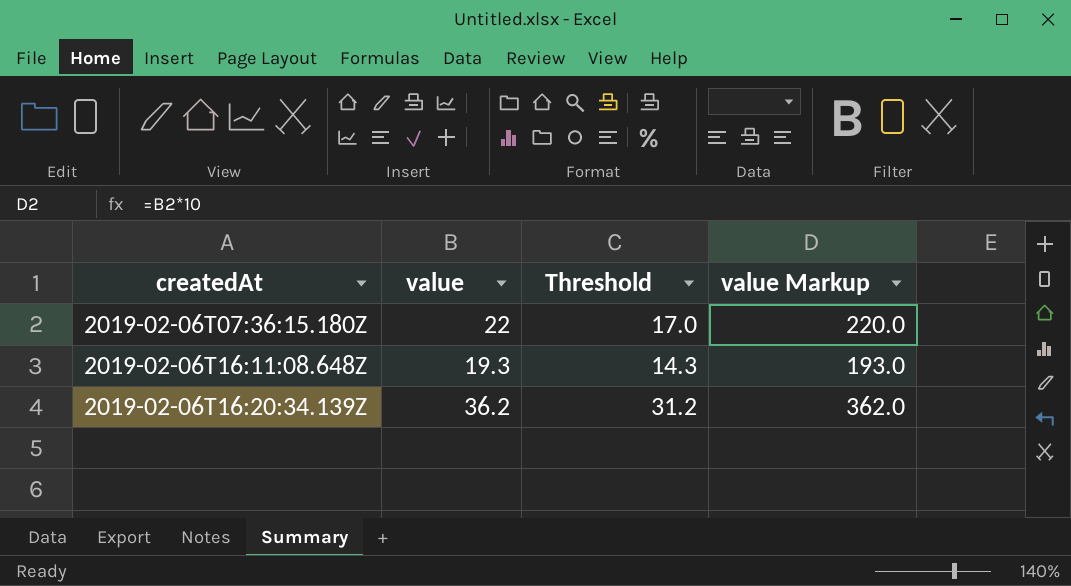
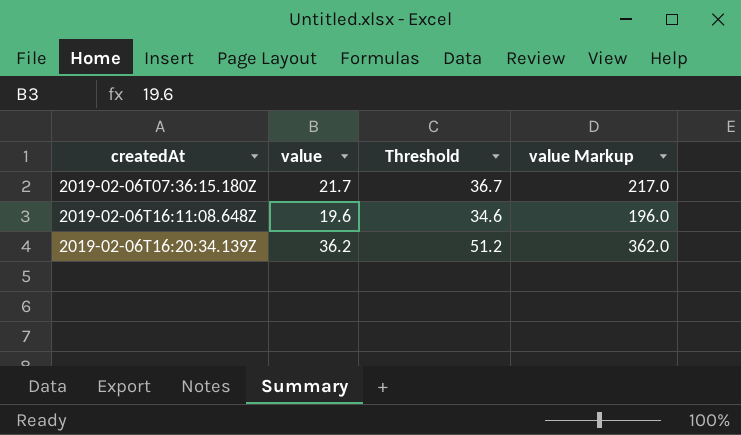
column Threshold | formula: [value] - 5 -> [value] + 15
2019-02-06T07:36:15.180Z | value: 22 -> 21.7
2019-02-06T07:36:15.180Z | value Markup: 220.0 -> 217.0
2019-02-06T16:11:08.648Z | value: 19.3 -> 19.6
2019-02-06T16:11:08.648Z | value Markup: 193.0 -> 196.0

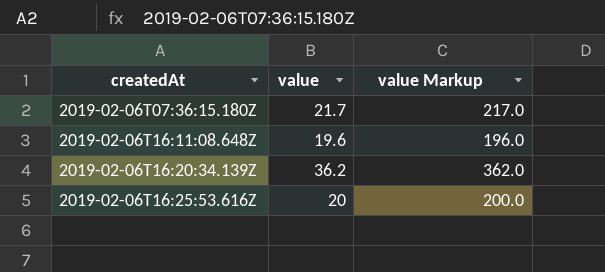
column Threshold | formula: [value] + 15 -> none
row 2019-02-06T16:25:53.616Z: none -> 20 | 200.0

